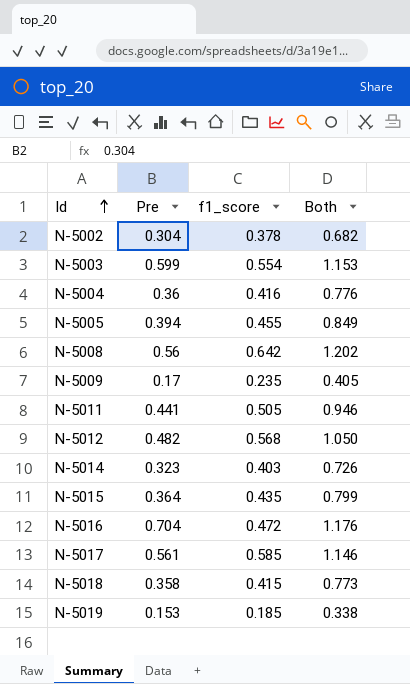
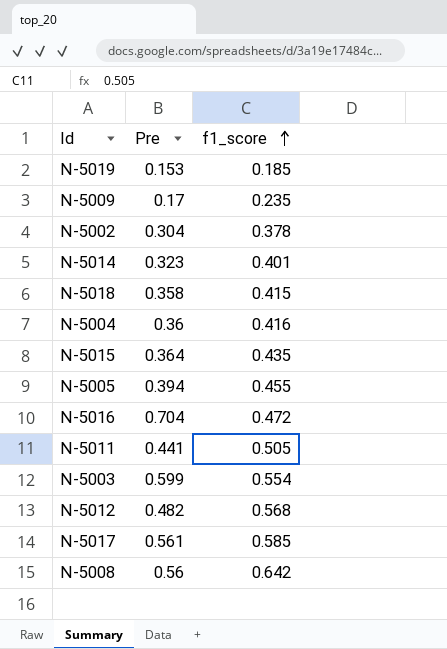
row order: Id ascending -> f1_score ascending
column Both | formula: [Pre] + [f1_score] -> none
N-5014 | f1_score: 0.403 -> 0.401

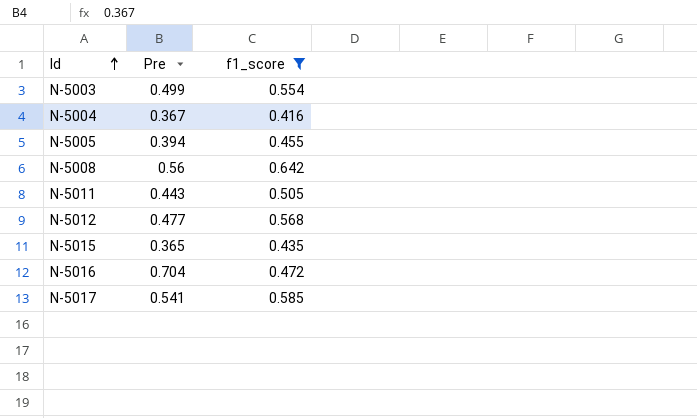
filter: none -> f1_score >= 0.416
row order: f1_score ascending -> Id ascending
N-5003 | Pre: 0.599 -> 0.499
N-5004 | Pre: 0.36 -> 0.367
N-5011 | Pre: 0.441 -> 0.443
N-5012 | Pre: 0.482 -> 0.477
N-5015 | Pre: 0.364 -> 0.365
N-5017 | Pre: 0.561 -> 0.541

